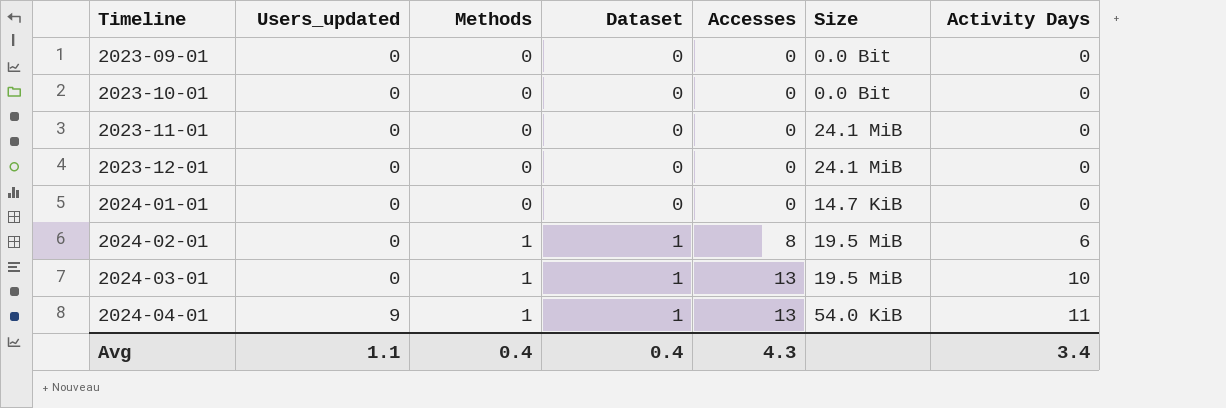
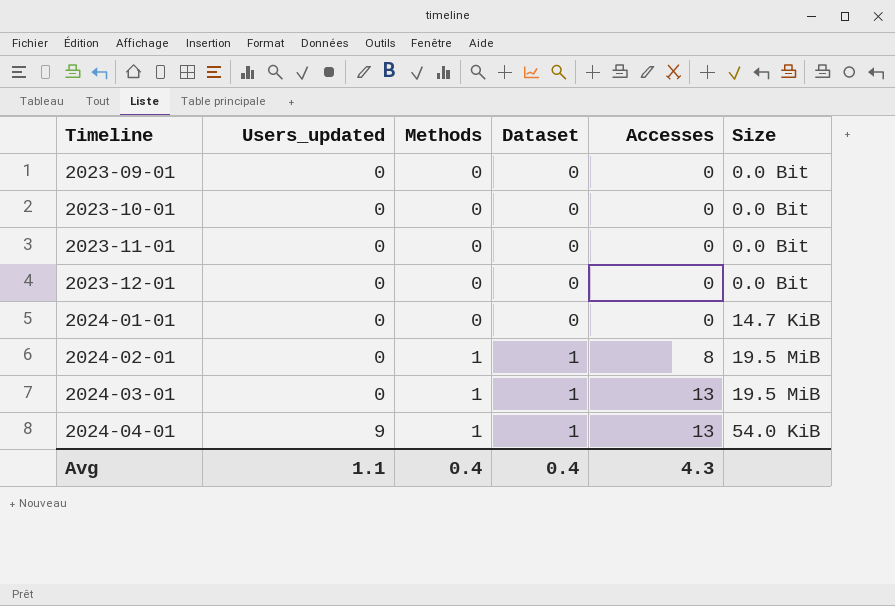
column Activity Days | position: 7 -> none
2023-11-01 | Size: 24.1 MiB -> 0.0 Bit
2023-12-01 | Size: 24.1 MiB -> 0.0 Bit

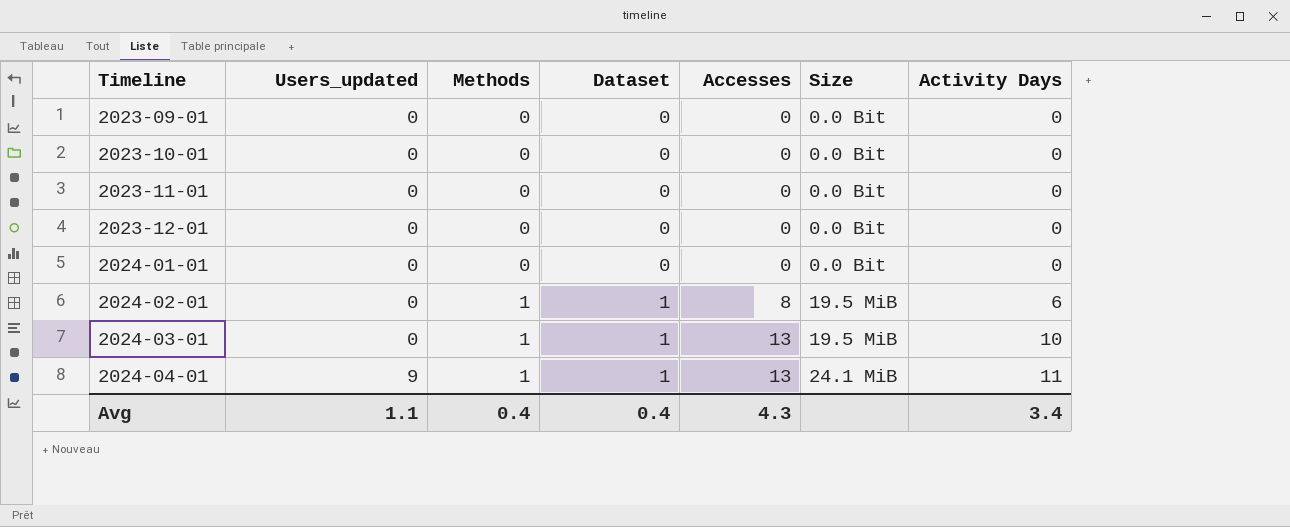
column Activity Days | position: none -> 7
2024-01-01 | Size: 14.7 KiB -> 0.0 Bit
2024-04-01 | Size: 54.0 KiB -> 24.1 MiB

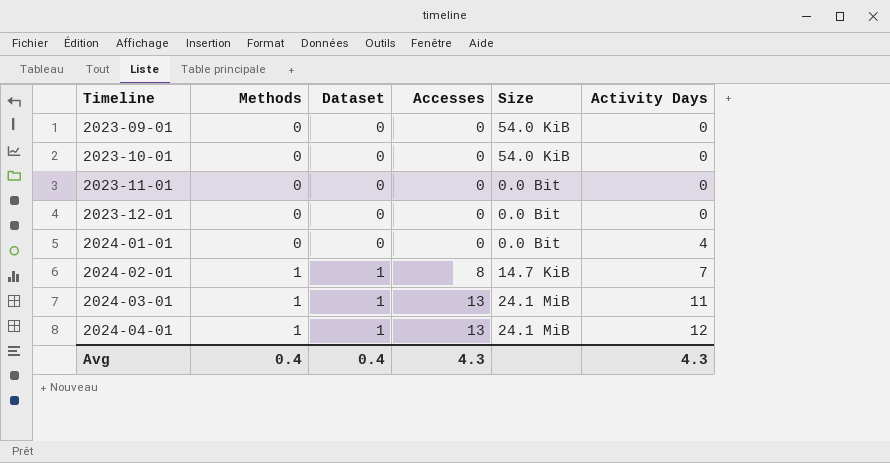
column Users_updated | position: 2 -> none
2023-09-01 | Size: 0.0 Bit -> 54.0 KiB
2023-10-01 | Size: 0.0 Bit -> 54.0 KiB
2024-01-01 | Activity Days: 0 -> 4
2024-02-01 | Size: 19.5 MiB -> 14.7 KiB
2024-02-01 | Activity Days: 6 -> 7
2024-03-01 | Size: 19.5 MiB -> 24.1 MiB
2024-03-01 | Activity Days: 10 -> 11
2024-04-01 | Activity Days: 11 -> 12
Avg | Activity Days: 3.4 -> 4.3

